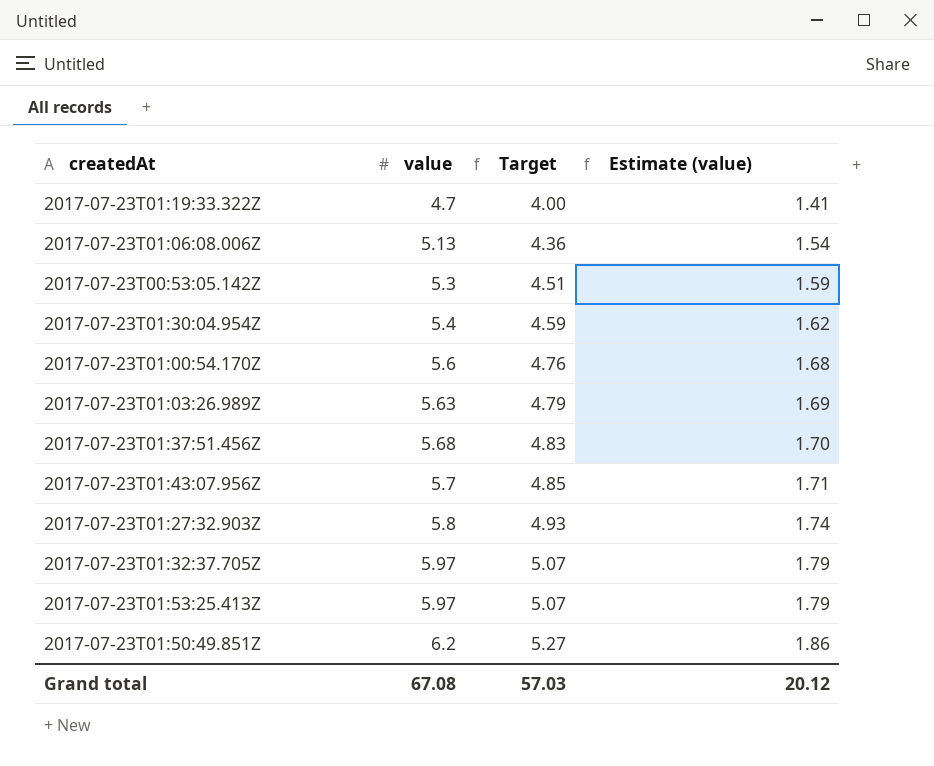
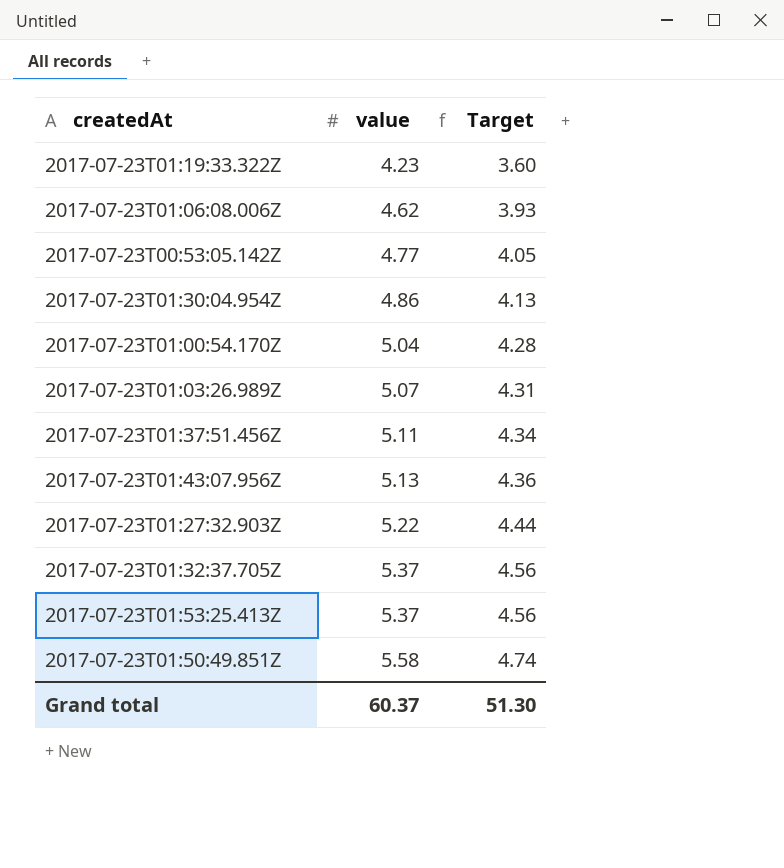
column Estimate (value) | formula: [value] * 0.3 -> none
2017-07-23T01:19:33.322Z | value: 4.7 -> 4.23
2017-07-23T01:19:33.322Z | Target: 4.00 -> 3.60
2017-07-23T01:06:08.006Z | value: 5.13 -> 4.62
2017-07-23T01:06:08.006Z | Target: 4.36 -> 3.93
2017-07-23T00:53:05.142Z | value: 5.3 -> 4.77
2017-07-23T00:53:05.142Z | Target: 4.51 -> 4.05
2017-07-23T01:30:04.954Z | value: 5.4 -> 4.86
2017-07-23T01:30:04.954Z | Target: 4.59 -> 4.13
2017-07-23T01:00:54.170Z | value: 5.6 -> 5.04
2017-07-23T01:00:54.170Z | Target: 4.76 -> 4.28
2017-07-23T01:03:26.989Z | value: 5.63 -> 5.07
2017-07-23T01:03:26.989Z | Target: 4.79 -> 4.31
2017-07-23T01:37:51.456Z | value: 5.68 -> 5.11
2017-07-23T01:37:51.456Z | Target: 4.83 -> 4.34
2017-07-23T01:43:07.956Z | value: 5.7 -> 5.13
2017-07-23T01:43:07.956Z | Target: 4.85 -> 4.36
2017-07-23T01:27:32.903Z | value: 5.8 -> 5.22
2017-07-23T01:27:32.903Z | Target: 4.93 -> 4.44
2017-07-23T01:32:37.705Z | value: 5.97 -> 5.37
2017-07-23T01:32:37.705Z | Target: 5.07 -> 4.56
2017-07-23T01:53:25.413Z | value: 5.97 -> 5.37
2017-07-23T01:53:25.413Z | Target: 5.07 -> 4.56
2017-07-23T01:50:49.851Z | value: 6.2 -> 5.58
2017-07-23T01:50:49.851Z | Target: 5.27 -> 4.74
Grand total | value: 67.08 -> 60.37
Grand total | Target: 57.03 -> 51.30

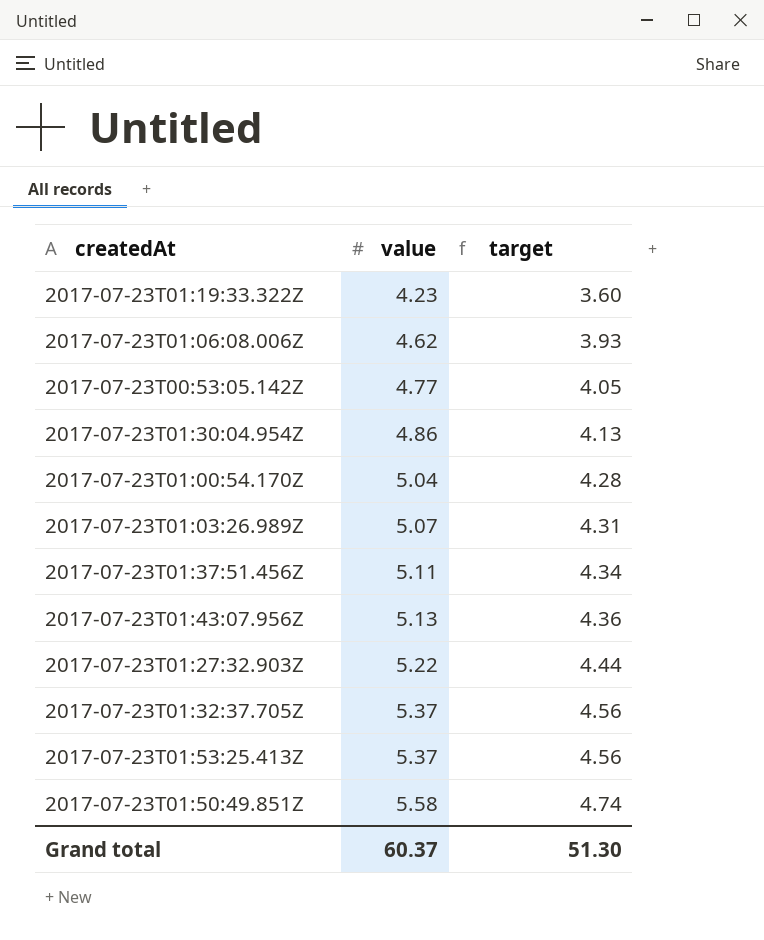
column name: Target -> target

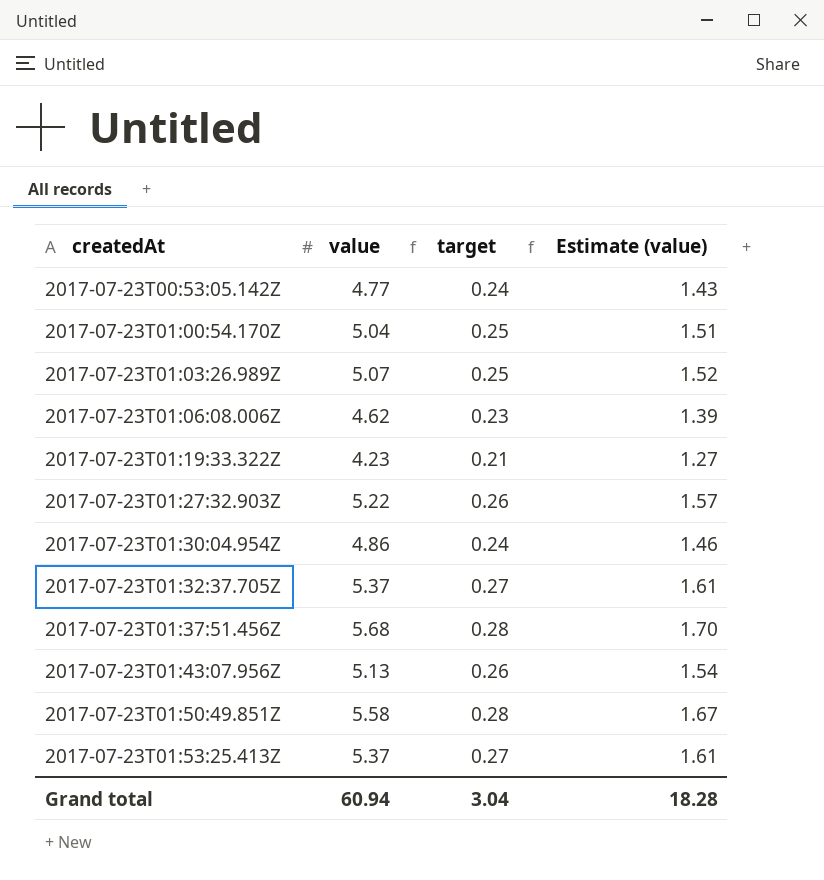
row order: value ascending -> createdAt ascending
column target | formula: [value] * 0.85 -> [value] * 0.05
column Estimate (value) | formula: none -> [value] * 0.3
2017-07-23T01:37:51.456Z | value: 5.11 -> 5.68
Grand total | value: 60.37 -> 60.94
Grand total | target: 51.30 -> 3.04

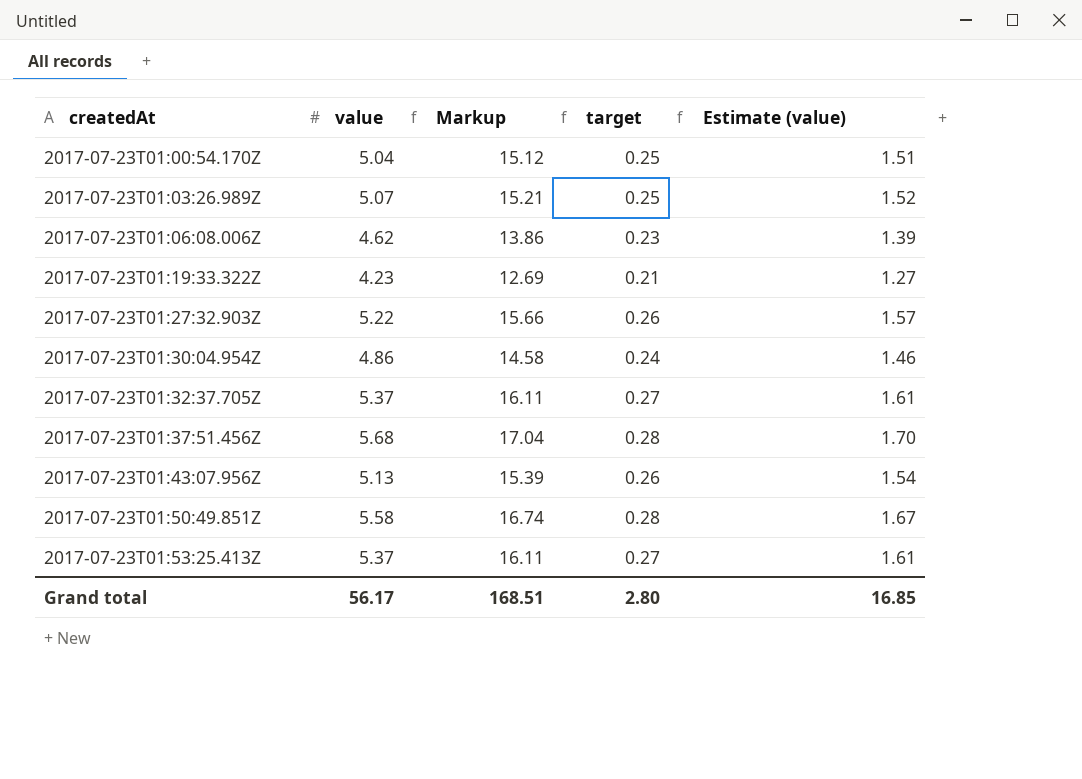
column Markup | formula: none -> [value] * 3
row 2017-07-23T00:53:05.142Z: 4.77 | 0.24 | 1.43 -> none
Grand total | value: 60.94 -> 56.17
Grand total | target: 3.04 -> 2.80
Grand total | Estimate (value): 18.28 -> 16.85

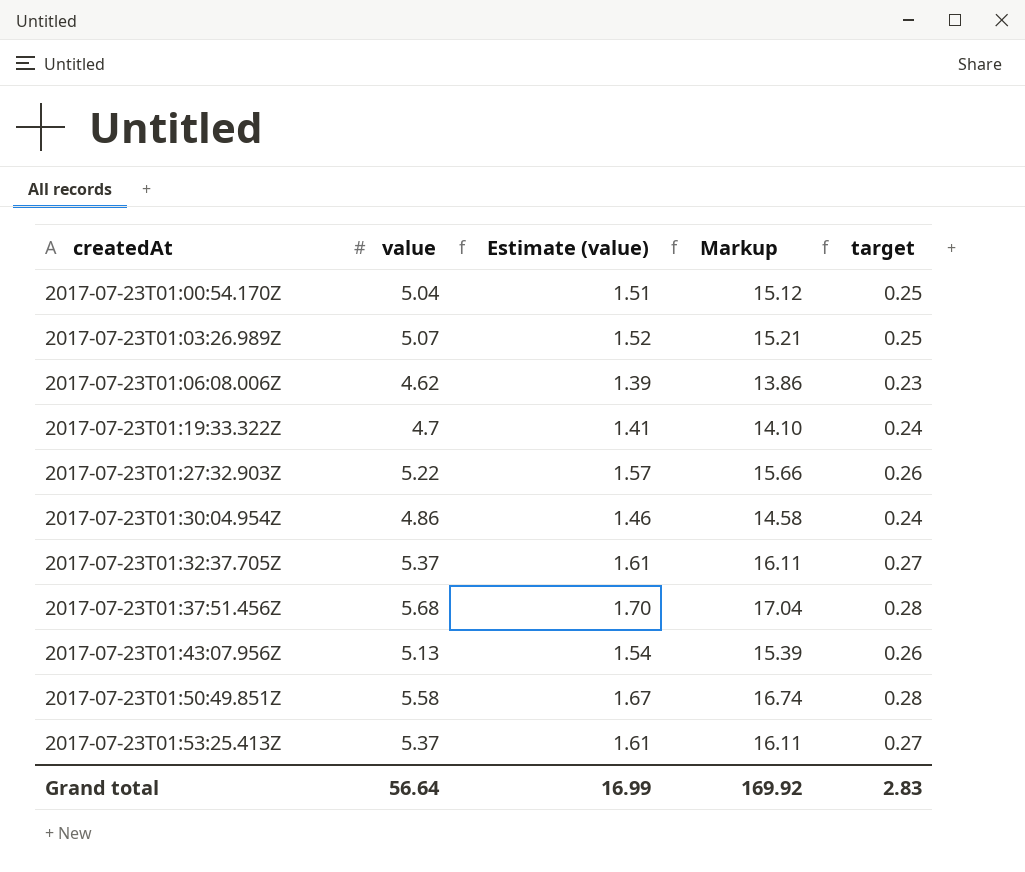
column Estimate (value) | position: 5 -> 3
2017-07-23T01:19:33.322Z | value: 4.23 -> 4.7
2017-07-23T01:19:33.322Z | Estimate (value): 1.27 -> 1.41
2017-07-23T01:19:33.322Z | Markup: 12.69 -> 14.10
2017-07-23T01:19:33.322Z | target: 0.21 -> 0.24
Grand total | value: 56.17 -> 56.64
Grand total | Estimate (value): 16.85 -> 16.99
Grand total | Markup: 168.51 -> 169.92
Grand total | target: 2.80 -> 2.83

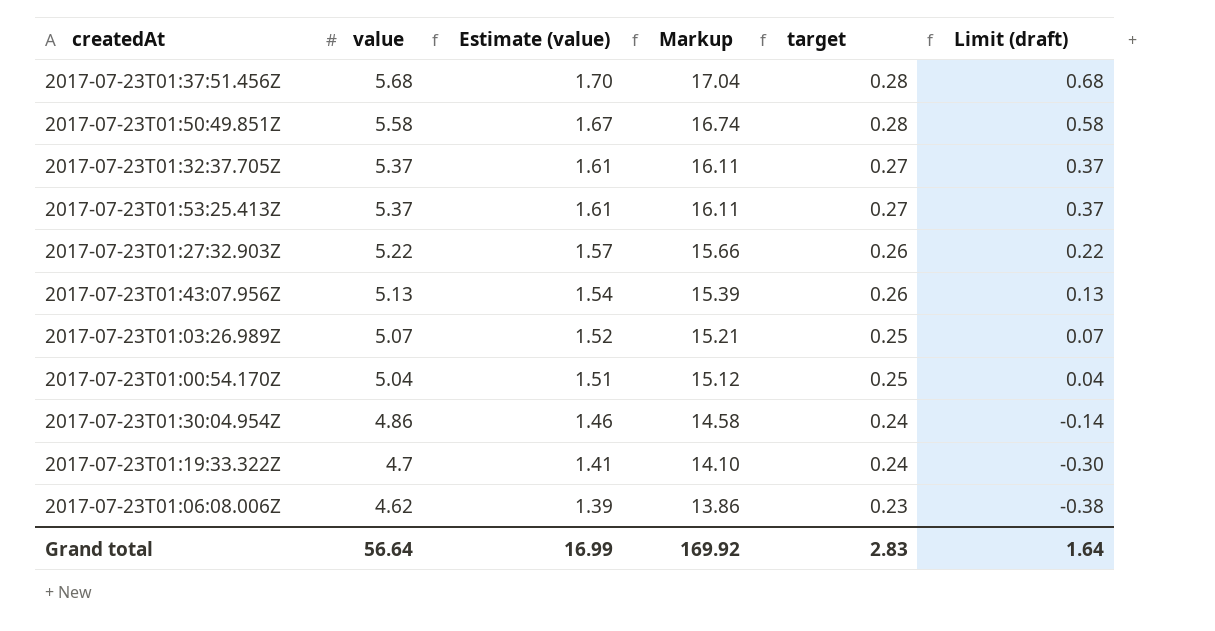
row order: createdAt ascending -> value descending
column Limit (draft) | formula: none -> [value] - 5

